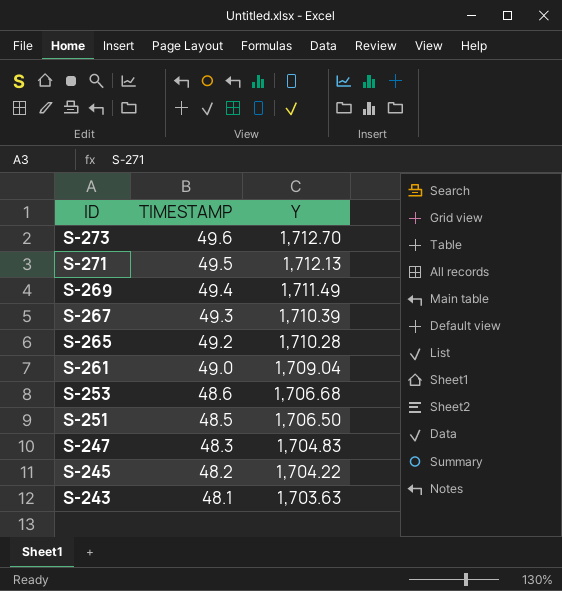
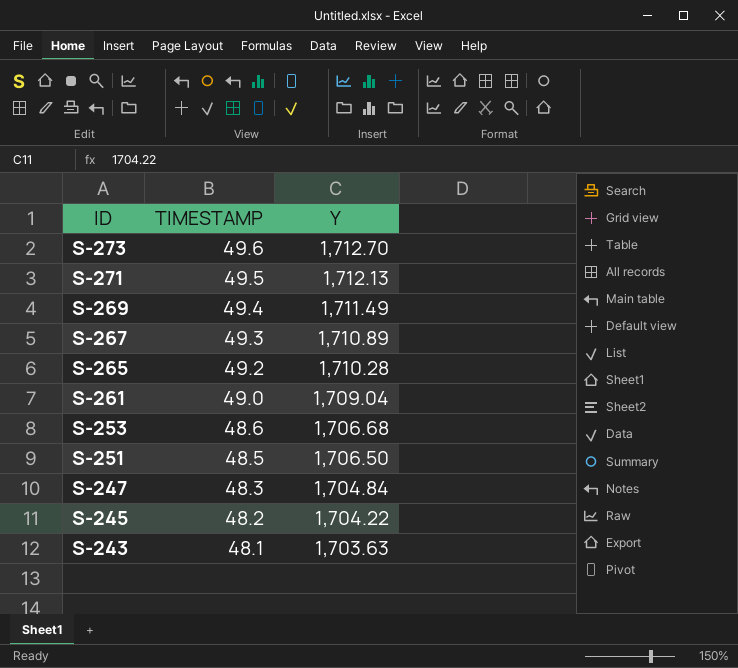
S-267 | Y: 1,710.39 -> 1,710.89
S-247 | Y: 1,704.83 -> 1,704.84

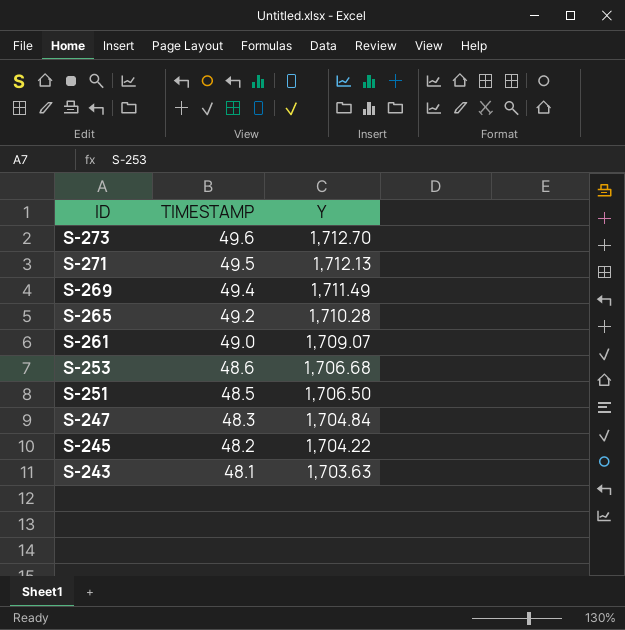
row S-267: 49.3 | 1,710.89 -> none
S-261 | Y: 1,709.04 -> 1,709.07

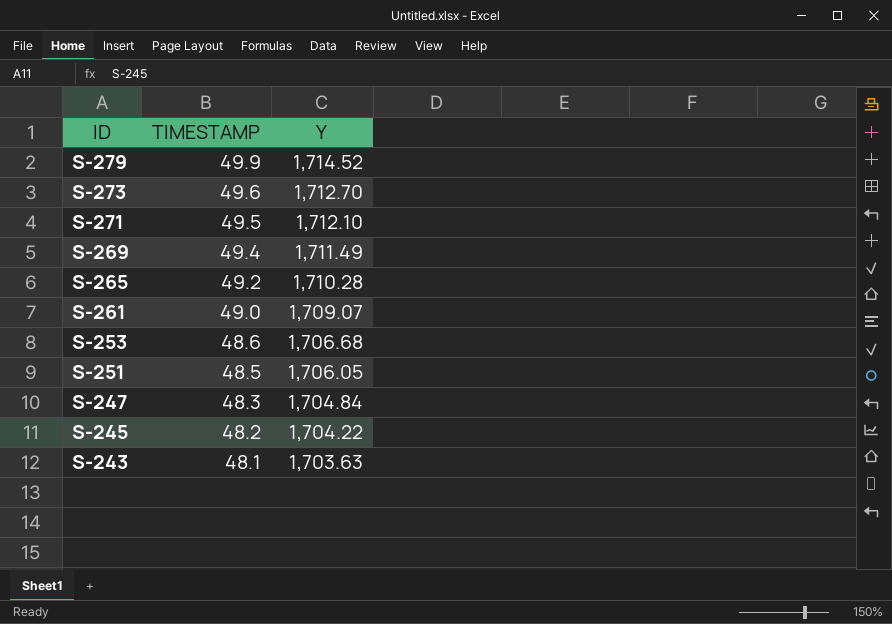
row S-279: none -> 49.9 | 1,714.52
S-271 | Y: 1,712.13 -> 1,712.10
S-251 | Y: 1,706.50 -> 1,706.05

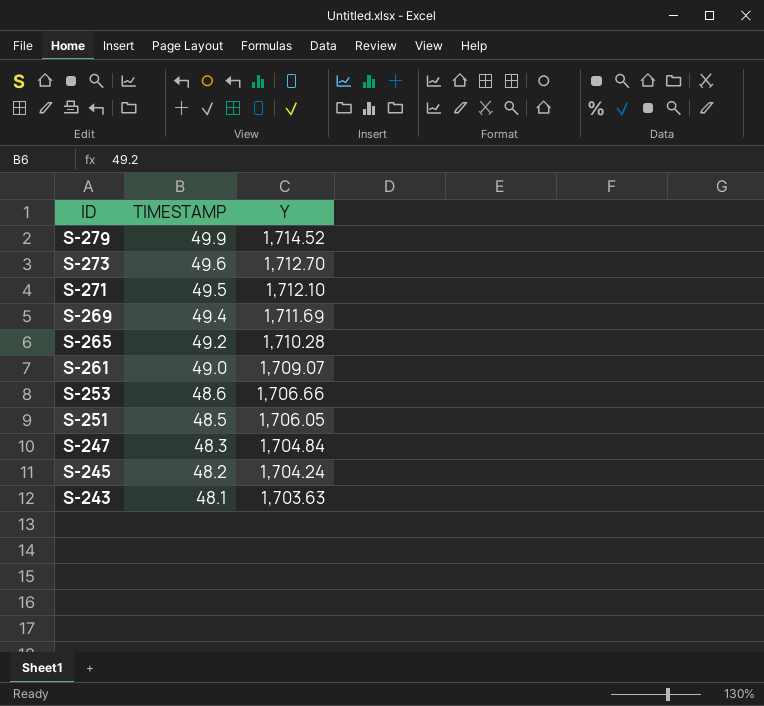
S-269 | Y: 1,711.49 -> 1,711.69
S-253 | Y: 1,706.68 -> 1,706.66
S-245 | Y: 1,704.22 -> 1,704.24

